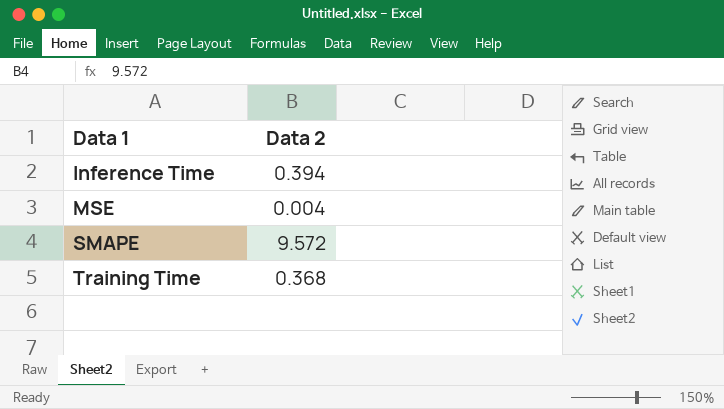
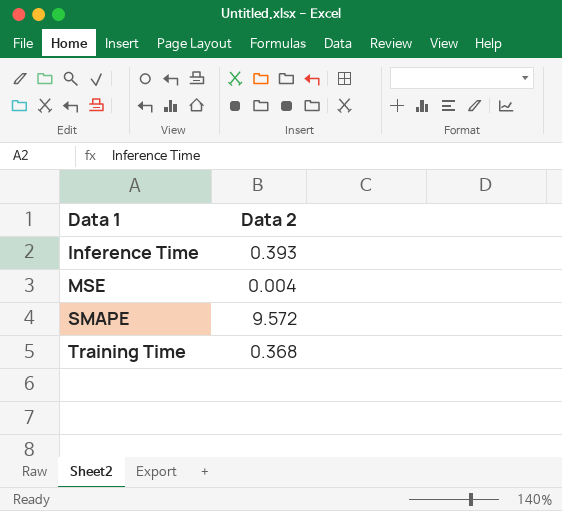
Inference Time | Data 2: 0.394 -> 0.393

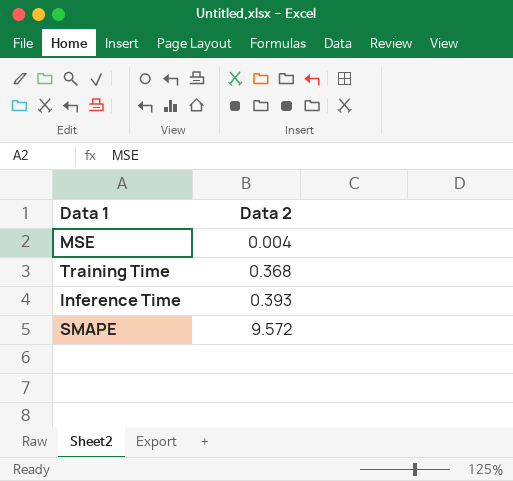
row order: Data 1 ascending -> Data 2 ascending

